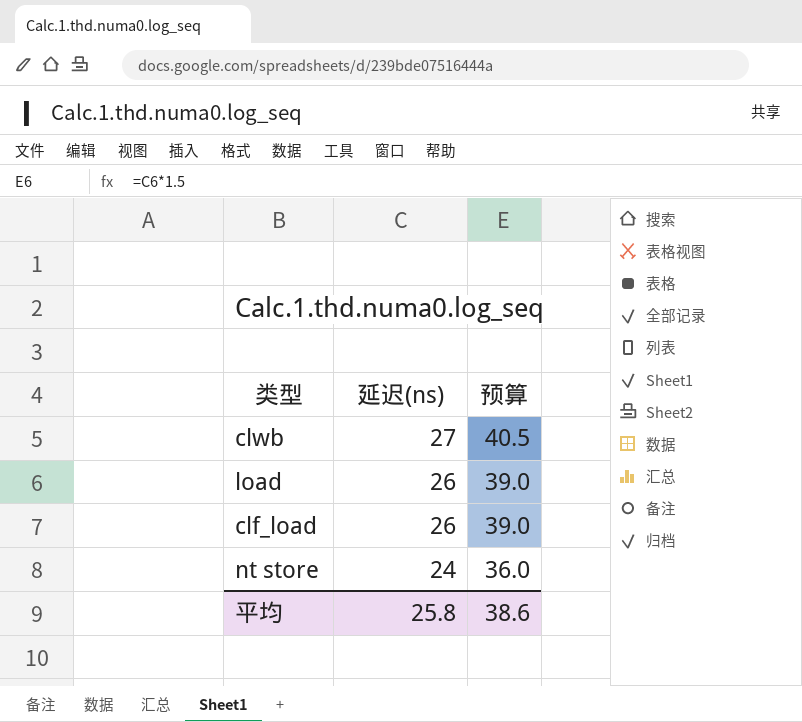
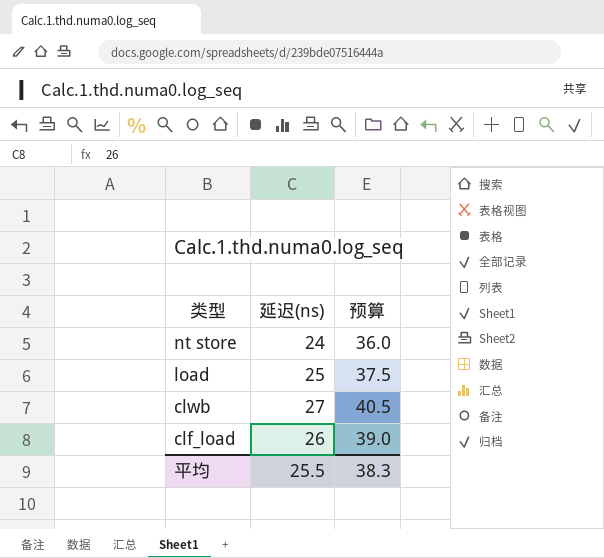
row order: 延迟(ns) descending -> 类型 descending
load | 延迟(ns): 26 -> 25
load | 预算: 39.0 -> 37.5
平均 | 延迟(ns): 25.8 -> 25.5
平均 | 预算: 38.6 -> 38.3

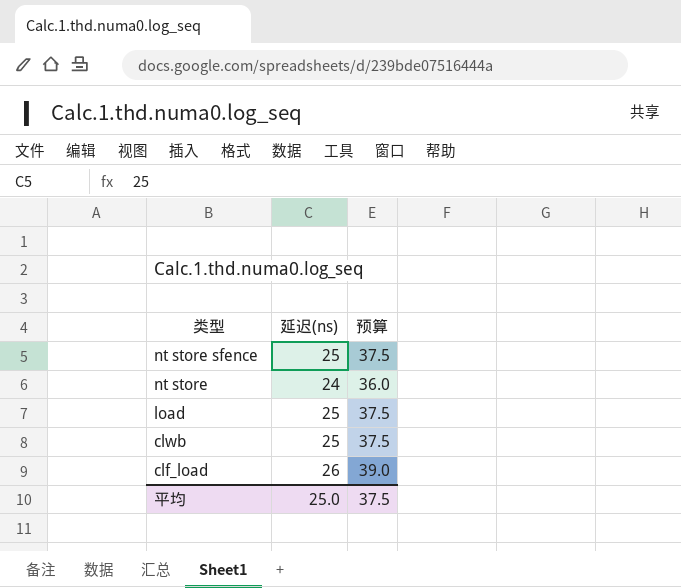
row nt store sfence: none -> 25 | 37.5
clwb | 延迟(ns): 27 -> 25
clwb | 预算: 40.5 -> 37.5
平均 | 延迟(ns): 25.5 -> 25.0
平均 | 预算: 38.3 -> 37.5

